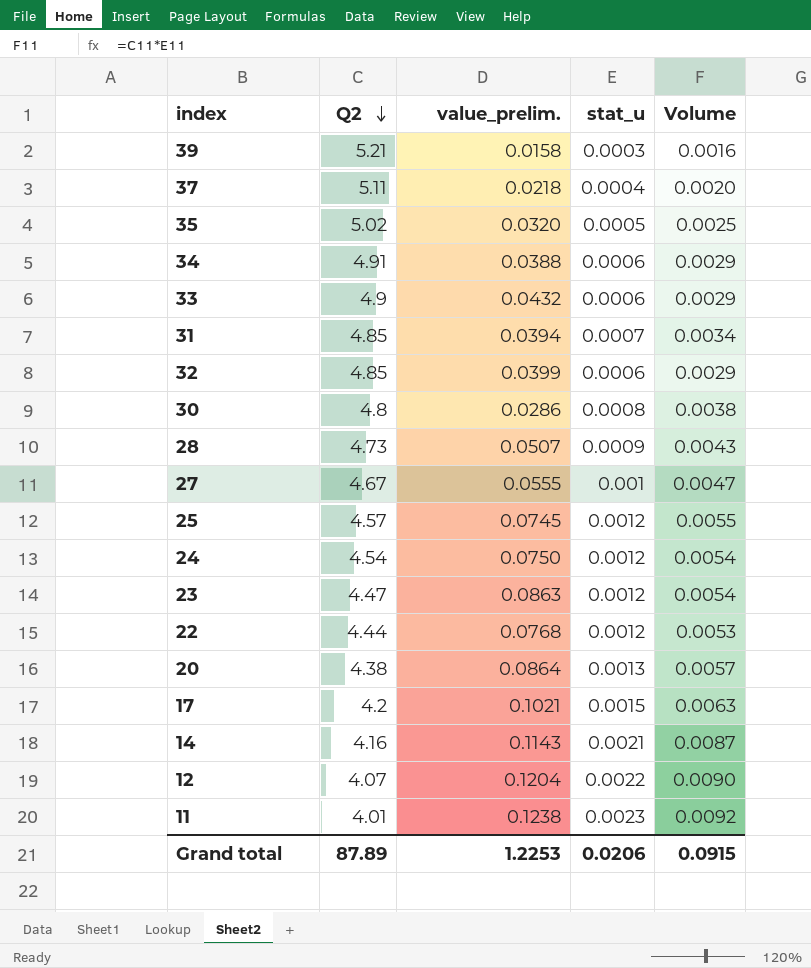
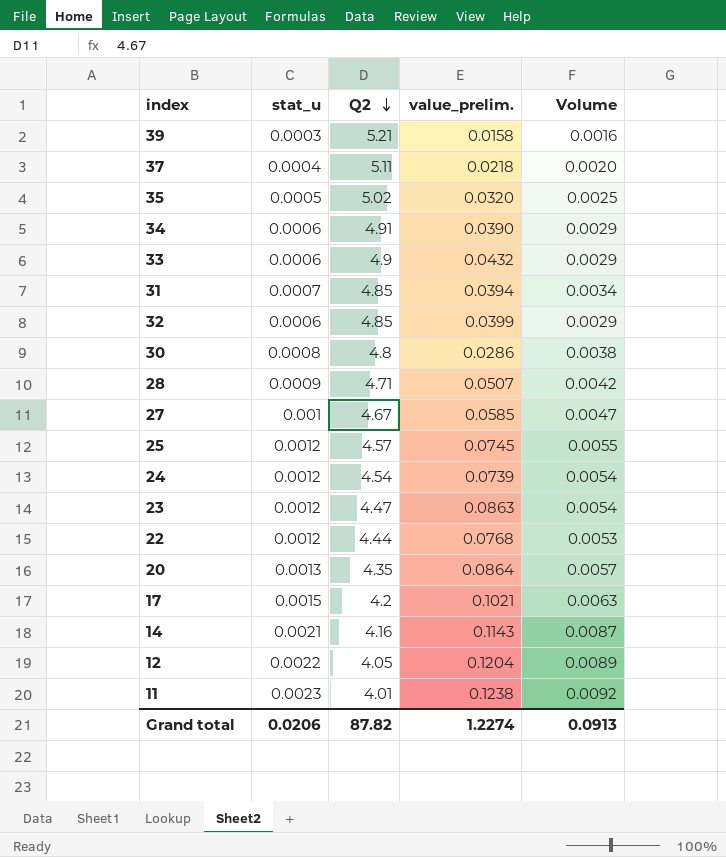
column stat_u | position: 4 -> 2
34 | value_prelim.: 0.0388 -> 0.0390
28 | Q2: 4.73 -> 4.71
28 | Volume: 0.0043 -> 0.0042
27 | value_prelim.: 0.0555 -> 0.0585
24 | value_prelim.: 0.0750 -> 0.0739
20 | Q2: 4.38 -> 4.35
12 | Q2: 4.07 -> 4.05
12 | Volume: 0.0090 -> 0.0089
Grand total | Q2: 87.89 -> 87.82
Grand total | value_prelim.: 1.2253 -> 1.2274
Grand total | Volume: 0.0915 -> 0.0913

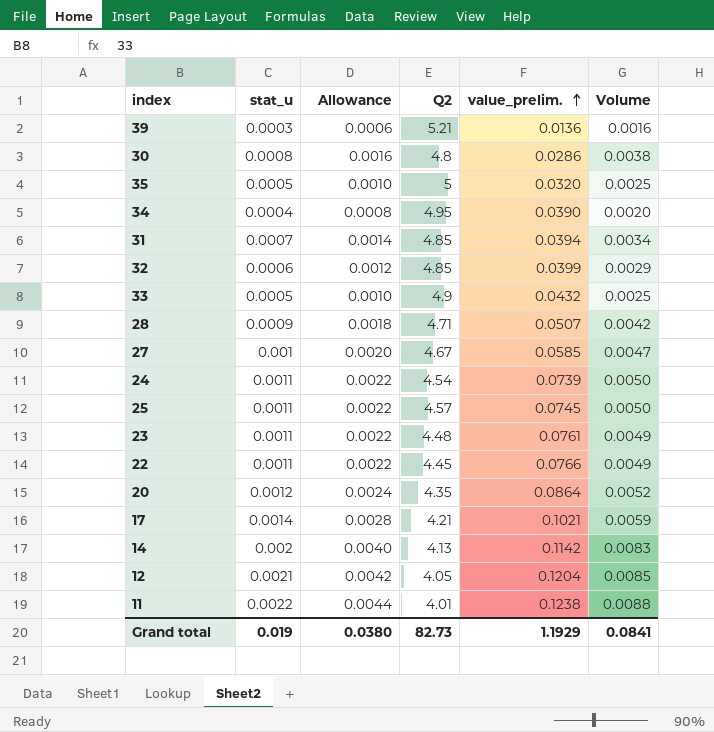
row order: Q2 descending -> value_prelim. ascending
column Allowance | formula: none -> [stat_u] * 2
row 37: 0.0004 | 5.11 | 0.0218 | 0.0020 -> none
39 | value_prelim.: 0.0158 -> 0.0136
35 | Q2: 5.02 -> 5
34 | stat_u: 0.0006 -> 0.0004
34 | Q2: 4.91 -> 4.95
34 | Volume: 0.0029 -> 0.0020
33 | stat_u: 0.0006 -> 0.0005
33 | Volume: 0.0029 -> 0.0025
24 | stat_u: 0.0012 -> 0.0011
24 | Volume: 0.0054 -> 0.0050
25 | stat_u: 0.0012 -> 0.0011
25 | Volume: 0.0055 -> 0.0050
23 | stat_u: 0.0012 -> 0.0011
23 | Q2: 4.47 -> 4.48
23 | value_prelim.: 0.0863 -> 0.0761
23 | Volume: 0.0054 -> 0.0049
22 | stat_u: 0.0012 -> 0.0011
22 | Q2: 4.44 -> 4.45
22 | value_prelim.: 0.0768 -> 0.0766
22 | Volume: 0.0053 -> 0.0049
20 | stat_u: 0.0013 -> 0.0012
20 | Volume: 0.0057 -> 0.0052
17 | stat_u: 0.0015 -> 0.0014
17 | Q2: 4.2 -> 4.21
17 | Volume: 0.0063 -> 0.0059
14 | stat_u: 0.0021 -> 0.002
14 | Q2: 4.16 -> 4.13
14 | value_prelim.: 0.1143 -> 0.1142
14 | Volume: 0.0087 -> 0.0083
12 | stat_u: 0.0022 -> 0.0021
12 | Volume: 0.0089 -> 0.0085
11 | stat_u: 0.0023 -> 0.0022
11 | Volume: 0.0092 -> 0.0088
Grand total | stat_u: 0.0206 -> 0.019
Grand total | Q2: 87.82 -> 82.73
Grand total | value_prelim.: 1.2274 -> 1.1929
Grand total | Volume: 0.0913 -> 0.0841

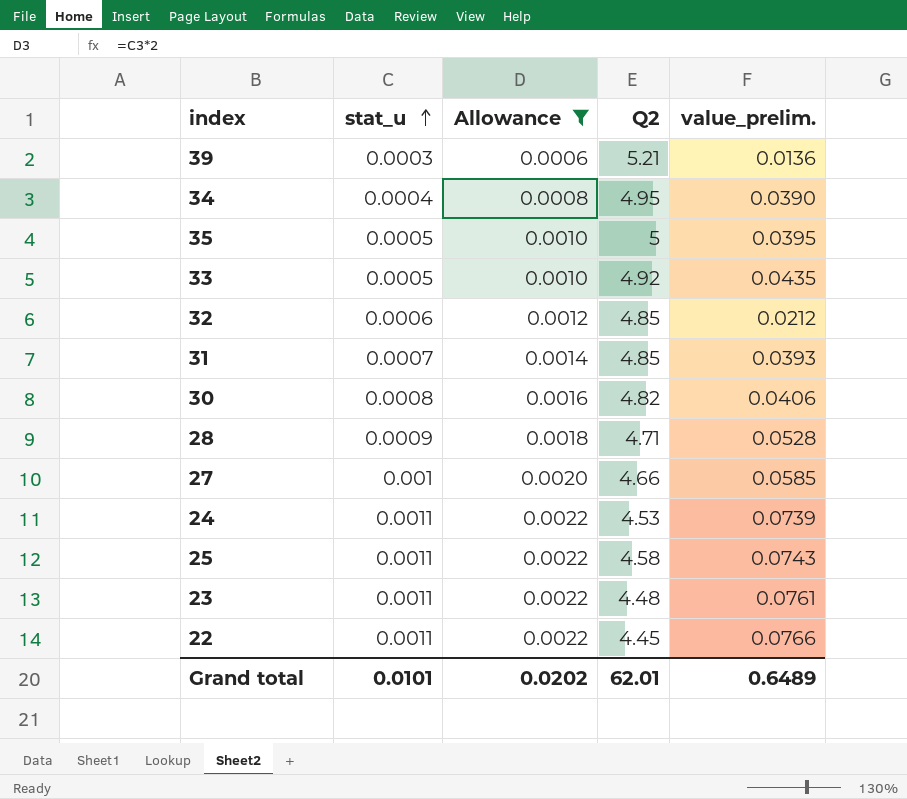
filter: none -> Allowance <= 0.0022
row order: value_prelim. ascending -> stat_u ascending
column Volume | formula: [stat_u] * [Q2] -> none
35 | value_prelim.: 0.0320 -> 0.0395
33 | Q2: 4.9 -> 4.92
33 | value_prelim.: 0.0432 -> 0.0435
32 | value_prelim.: 0.0399 -> 0.0212
31 | value_prelim.: 0.0394 -> 0.0393
30 | Q2: 4.8 -> 4.82
30 | value_prelim.: 0.0286 -> 0.0406
28 | value_prelim.: 0.0507 -> 0.0528
27 | Q2: 4.67 -> 4.66
24 | Q2: 4.54 -> 4.53
25 | Q2: 4.57 -> 4.58
25 | value_prelim.: 0.0745 -> 0.0743
Grand total | stat_u: 0.019 -> 0.0101
Grand total | Allowance: 0.0380 -> 0.0202
Grand total | Q2: 82.73 -> 62.01
Grand total | value_prelim.: 1.1929 -> 0.6489

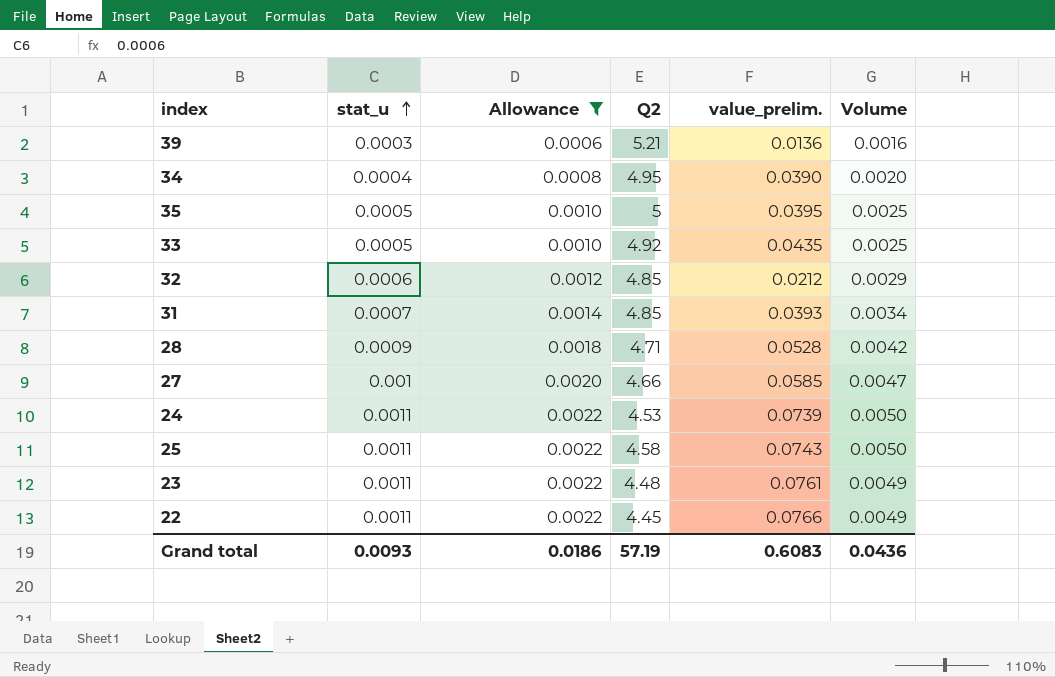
column Volume | formula: none -> [stat_u] * [Q2]
row 30: 0.0008 | 0.0016 | 4.82 | 0.0406 -> none
Grand total | stat_u: 0.0101 -> 0.0093
Grand total | Allowance: 0.0202 -> 0.0186
Grand total | Q2: 62.01 -> 57.19
Grand total | value_prelim.: 0.6489 -> 0.6083

